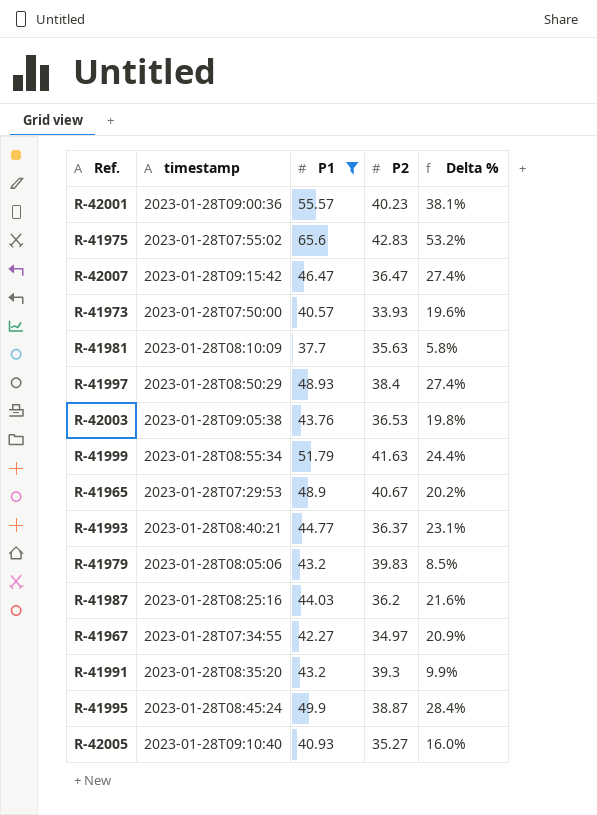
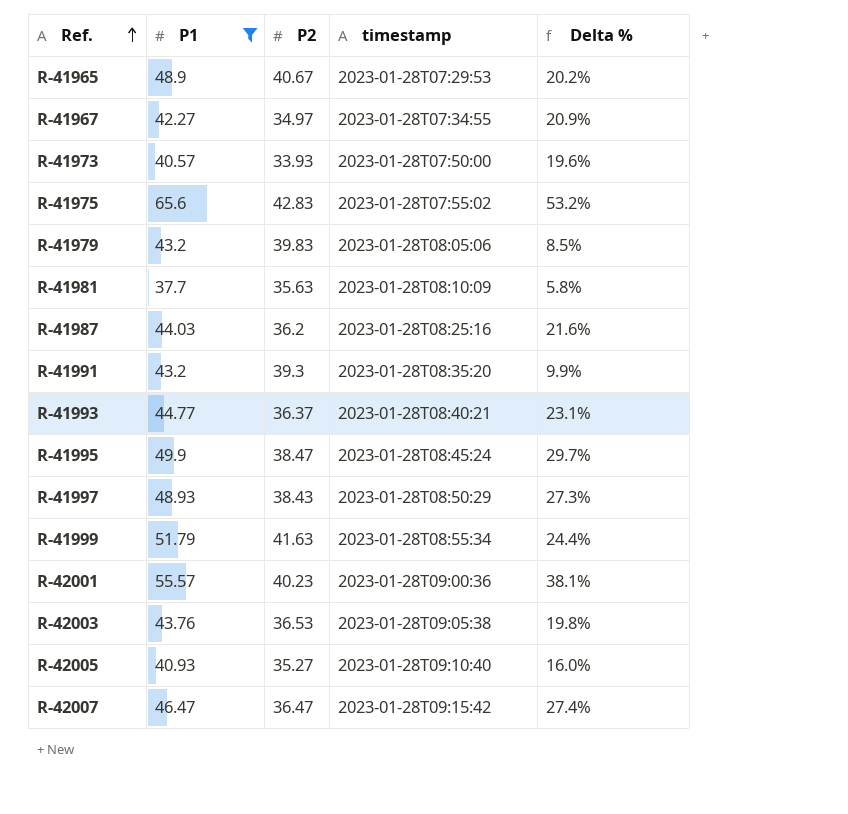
row order: none -> Ref. ascending
column timestamp | position: 2 -> 4
R-41995 | P2: 38.87 -> 38.47
R-41995 | Delta %: 28.4% -> 29.7%
R-41997 | P2: 38.4 -> 38.43
R-41997 | Delta %: 27.4% -> 27.3%

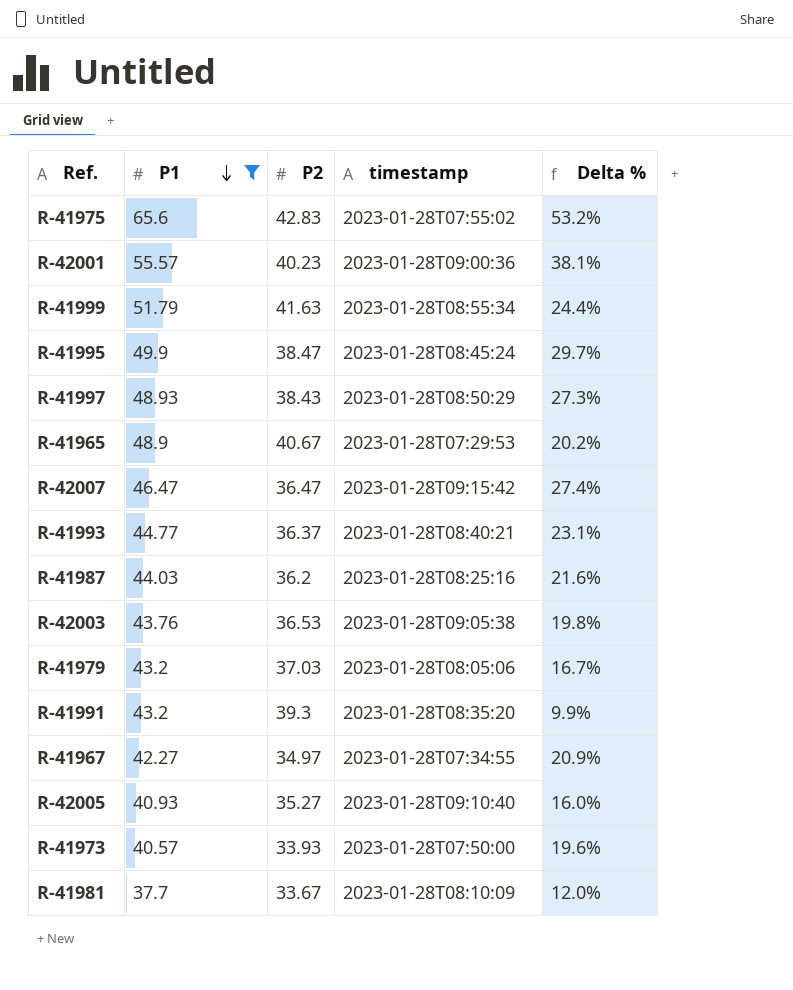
row order: Ref. ascending -> P1 descending
R-41979 | P2: 39.83 -> 37.03
R-41979 | Delta %: 8.5% -> 16.7%
R-41981 | P2: 35.63 -> 33.67
R-41981 | Delta %: 5.8% -> 12.0%

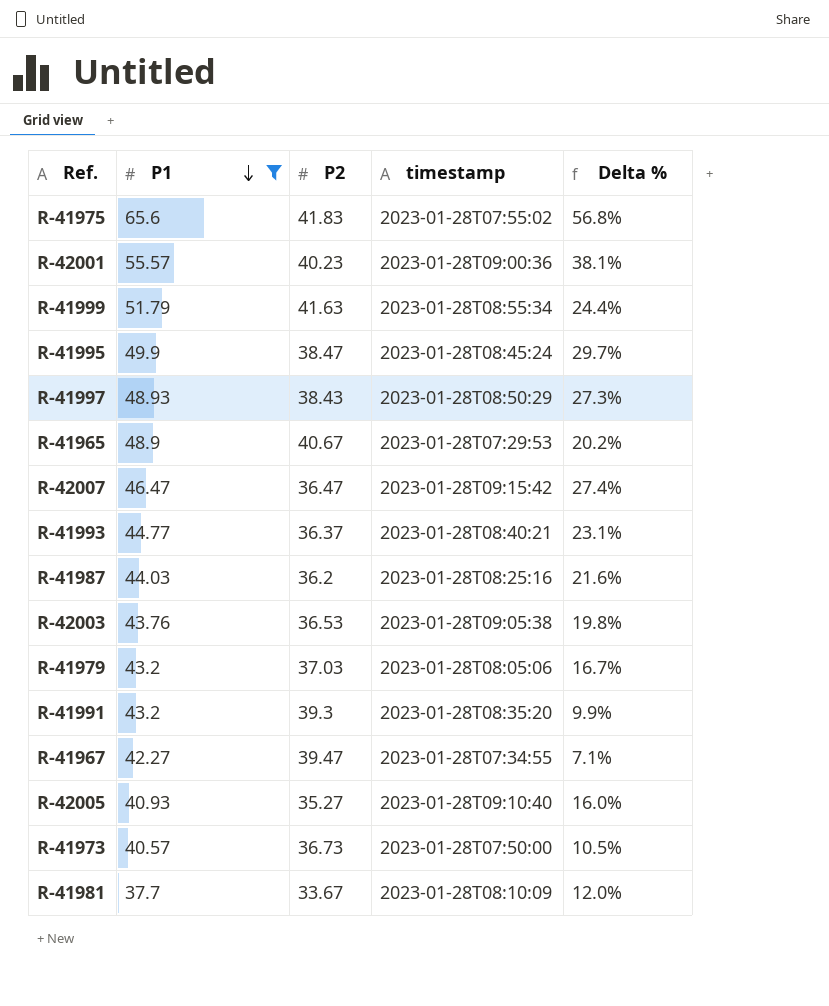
R-41975 | P2: 42.83 -> 41.83
R-41975 | Delta %: 53.2% -> 56.8%
R-41967 | P2: 34.97 -> 39.47
R-41967 | Delta %: 20.9% -> 7.1%
R-41973 | P2: 33.93 -> 36.73
R-41973 | Delta %: 19.6% -> 10.5%

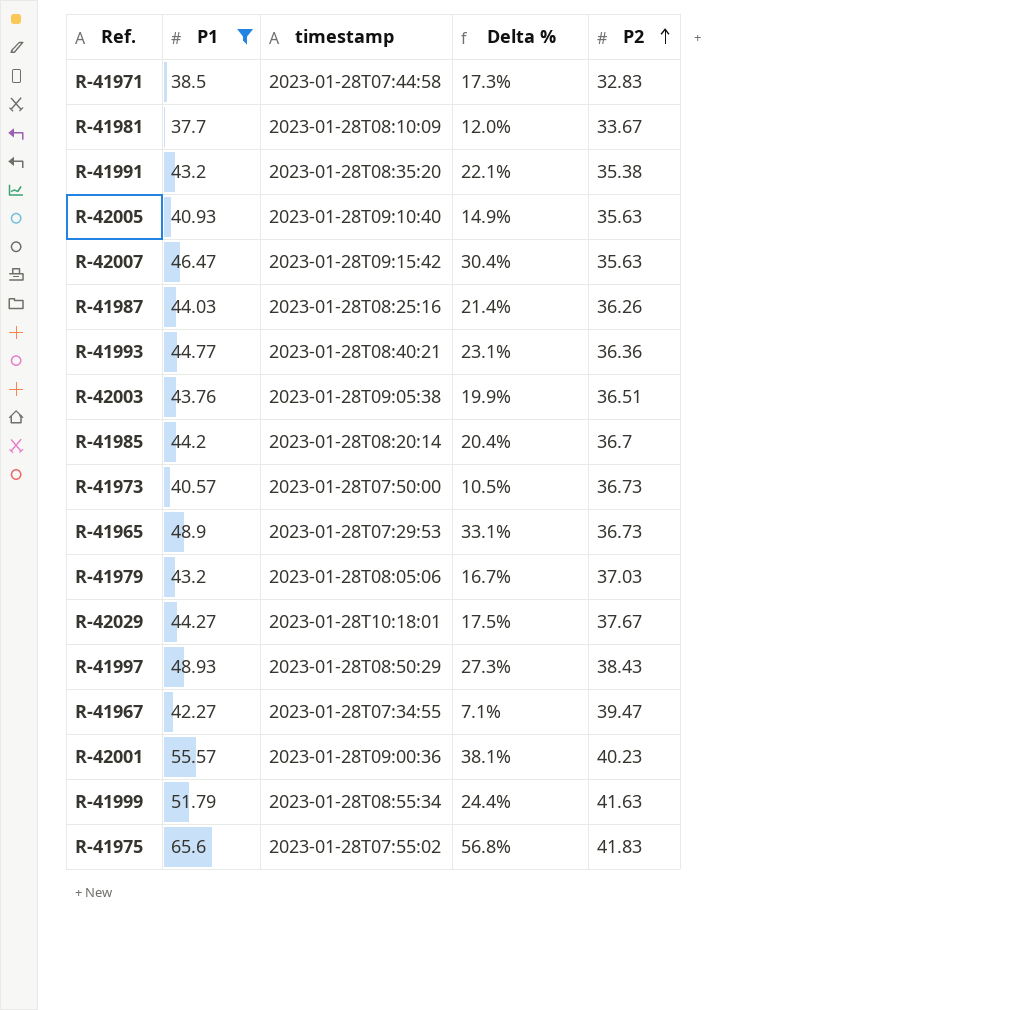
row order: P1 descending -> P2 ascending
column P2 | position: 3 -> 5
row R-41995: 49.9 | 38.47 | 2023-01-28T08:45:24 | 29.7% -> none
row R-41971: none -> 38.5 | 2023-01-28T07:44:58 | 17.3% | 32.83
R-41991 | Delta %: 9.9% -> 22.1%
R-41991 | P2: 39.3 -> 35.38
R-42005 | Delta %: 16.0% -> 14.9%
R-42005 | P2: 35.27 -> 35.63
R-42007 | Delta %: 27.4% -> 30.4%
R-42007 | P2: 36.47 -> 35.63
R-41987 | Delta %: 21.6% -> 21.4%
R-41987 | P2: 36.2 -> 36.26
R-41993 | P2: 36.37 -> 36.36
R-42003 | Delta %: 19.8% -> 19.9%
R-42003 | P2: 36.53 -> 36.51
row R-41985: none -> 44.2 | 2023-01-28T08:20:14 | 20.4% | 36.7
R-41965 | Delta %: 20.2% -> 33.1%
R-41965 | P2: 40.67 -> 36.73
row R-42029: none -> 44.27 | 2023-01-28T10:18:01 | 17.5% | 37.67

